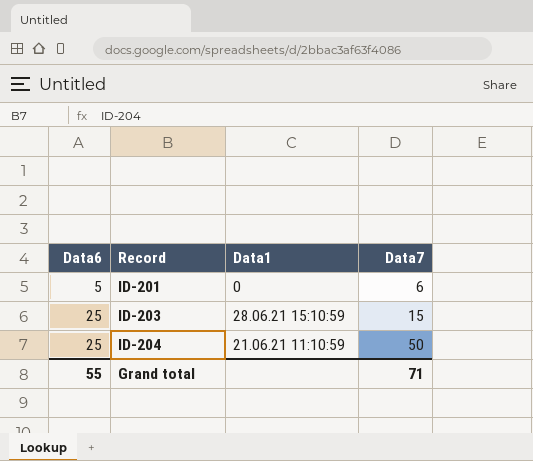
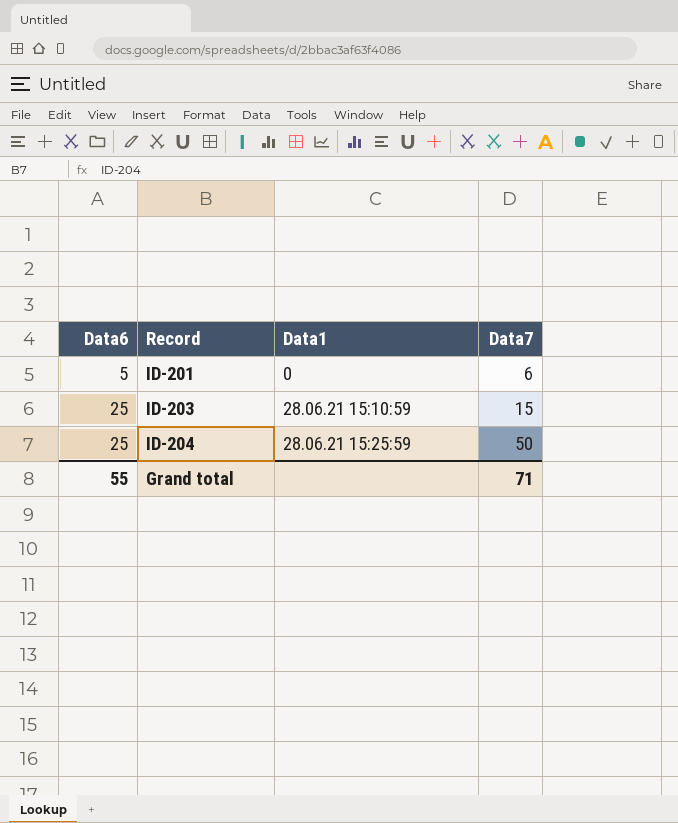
ID-204 | Data1: 21.06.21 11:10:59 -> 28.06.21 15:25:59

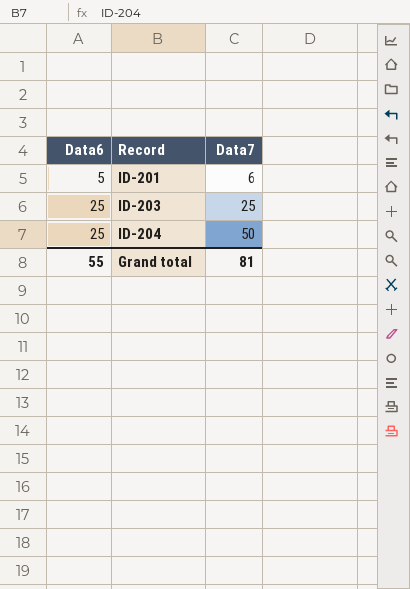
column Data1 | position: 3 -> none
ID-203 | Data7: 15 -> 25
Grand total | Data7: 71 -> 81

